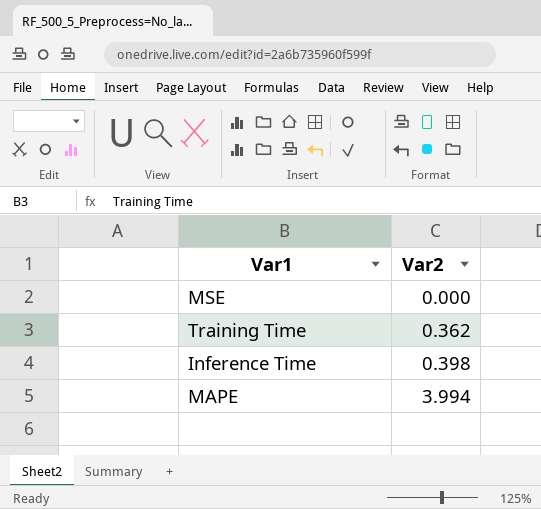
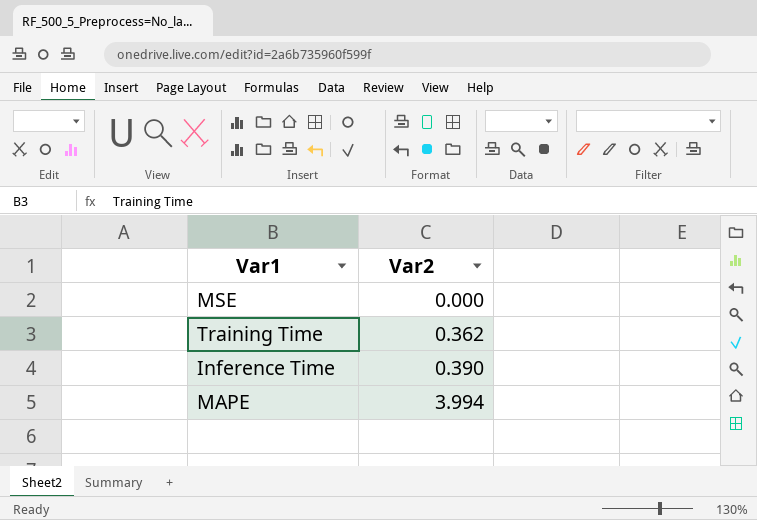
Inference Time | Var2: 0.398 -> 0.390

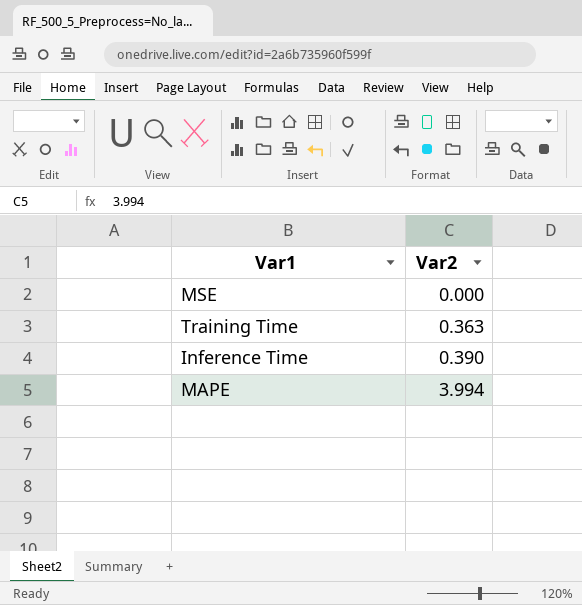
Training Time | Var2: 0.362 -> 0.363

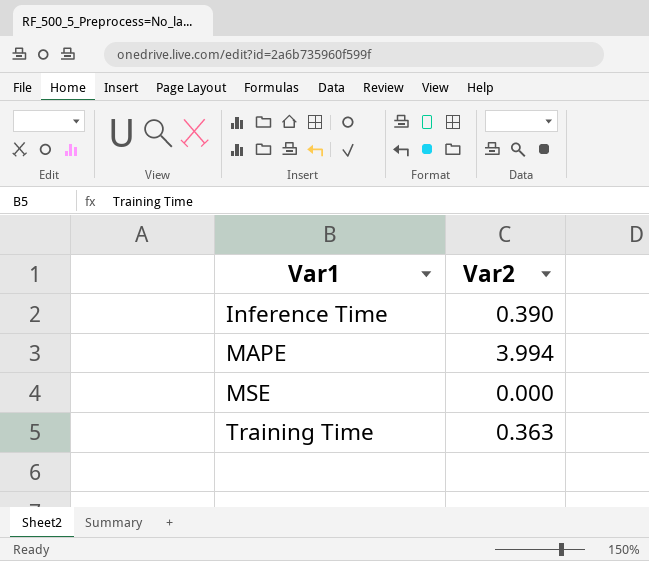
row order: Var2 ascending -> Var1 ascending

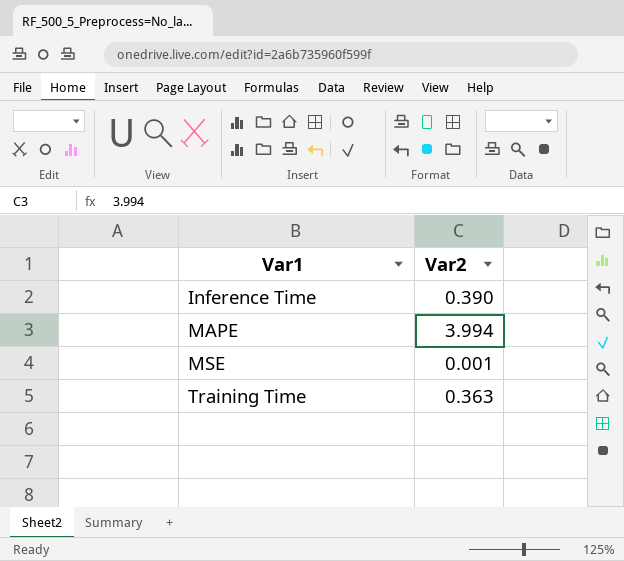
MSE | Var2: 0.000 -> 0.001

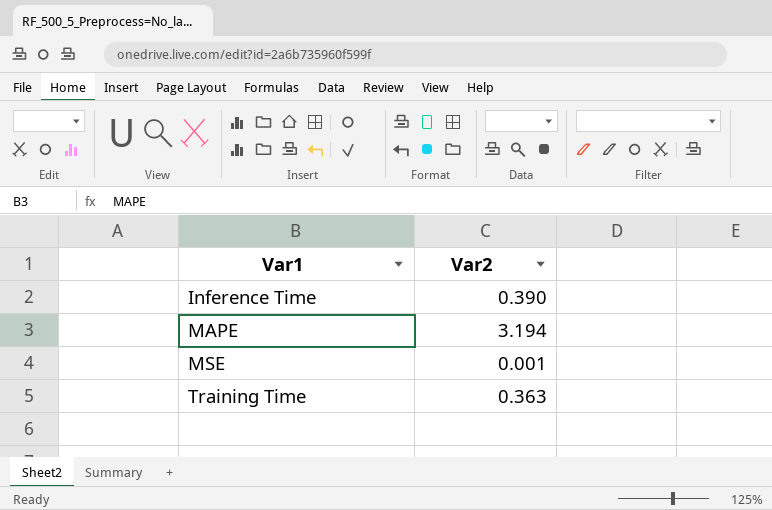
MAPE | Var2: 3.994 -> 3.194

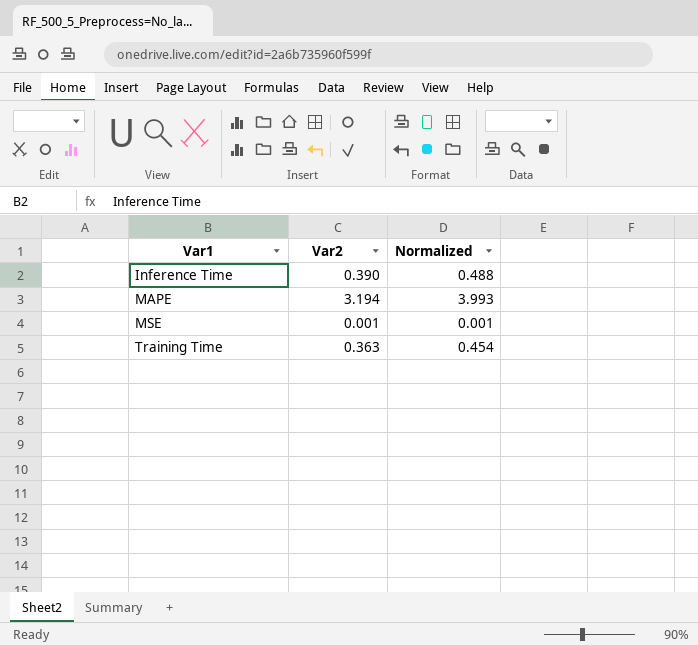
column Normalized | formula: none -> [Var2] * 1.25

